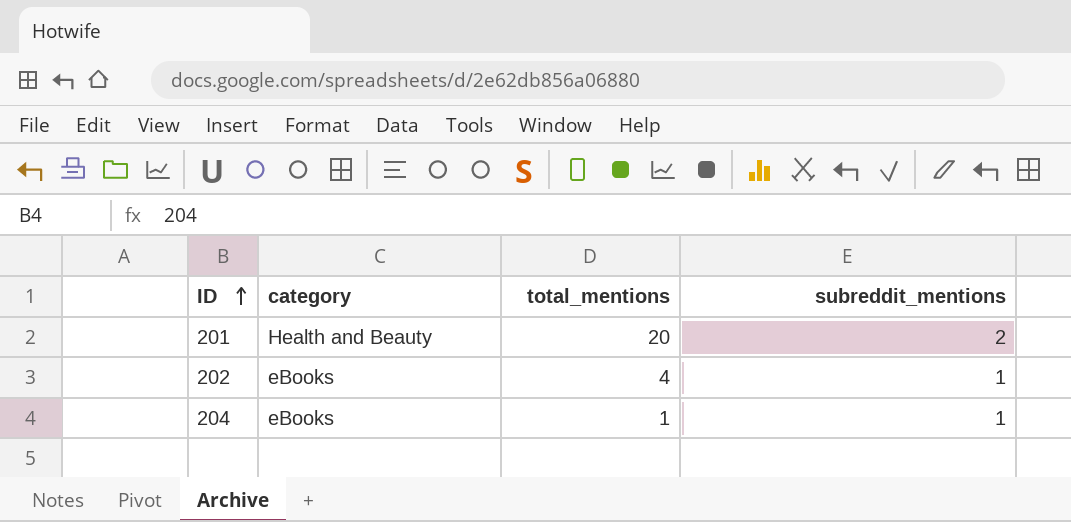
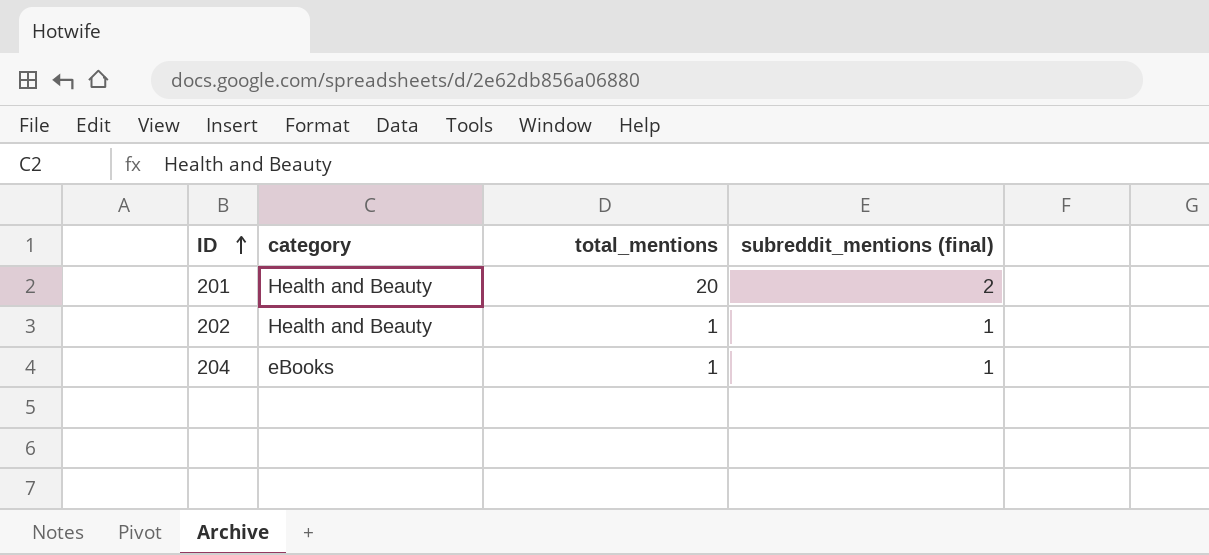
column name: subreddit_mentions -> subreddit_mentions (final)
202 | category: eBooks -> Health and Beauty
202 | total_mentions: 4 -> 1

